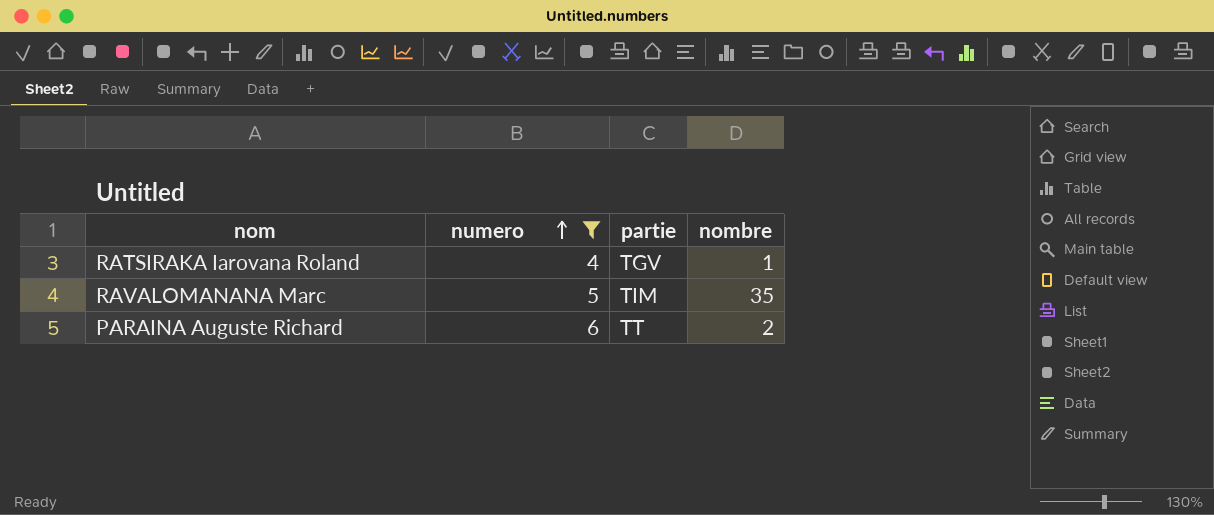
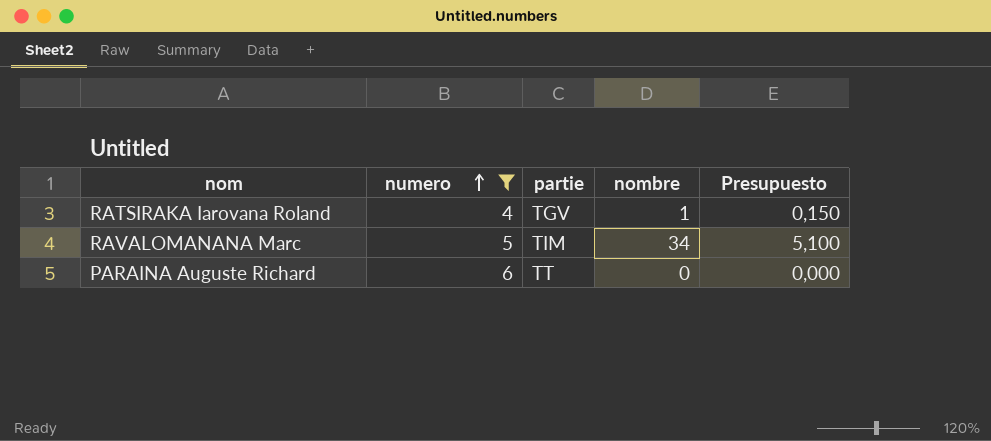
column Presupuesto | formula: none -> [nombre] * 0,15
RAVALOMANANA Marc | nombre: 35 -> 34
PARAINA Auguste Richard | nombre: 2 -> 0

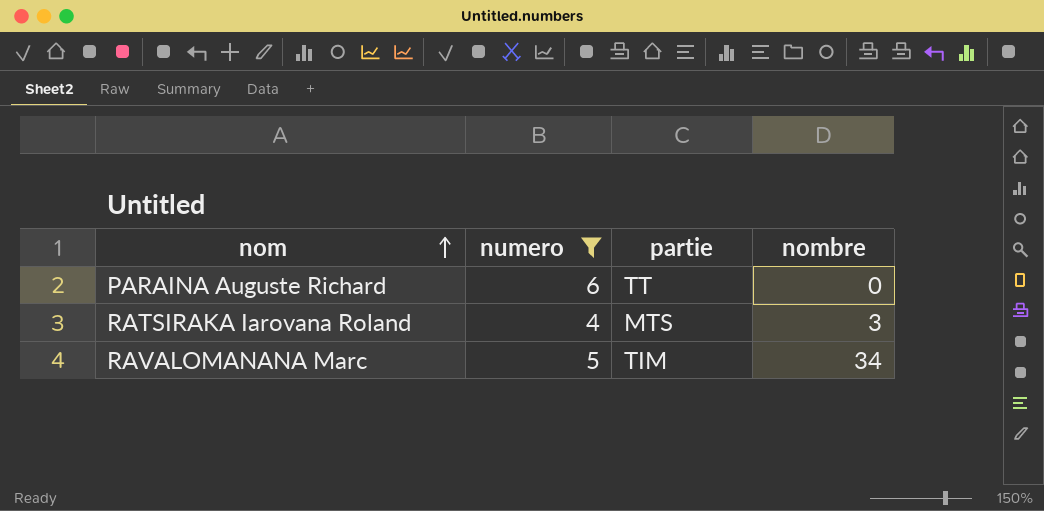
row order: numero ascending -> nom ascending
column Presupuesto | formula: [nombre] * 0,15 -> none
RATSIRAKA Iarovana Roland | partie: TGV -> MTS
RATSIRAKA Iarovana Roland | nombre: 1 -> 3

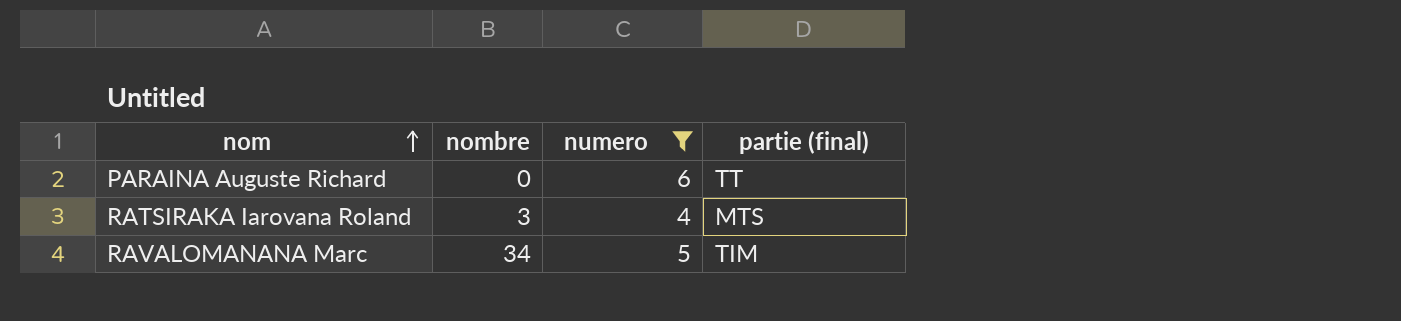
column nombre | position: 4 -> 2
column name: partie -> partie (final)

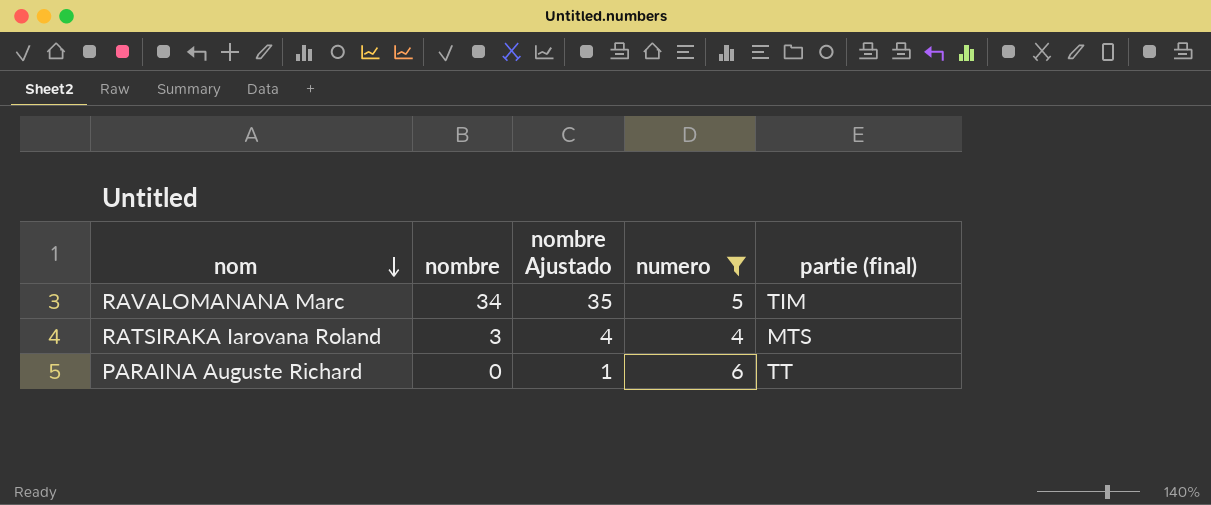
row order: nom ascending -> nom descending
column nombre Ajustado | formula: none -> [nombre] + 1

